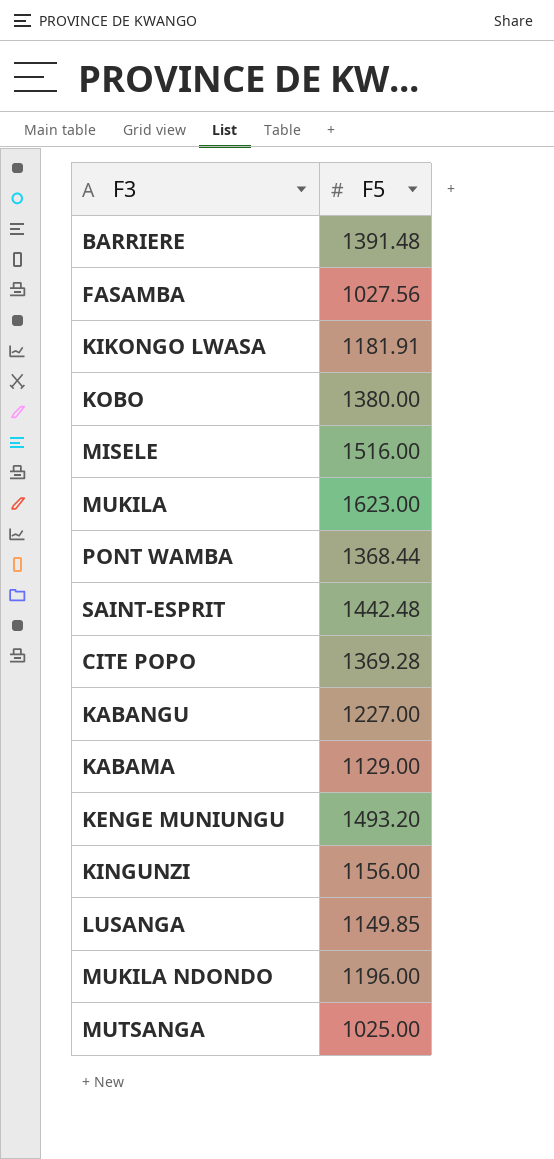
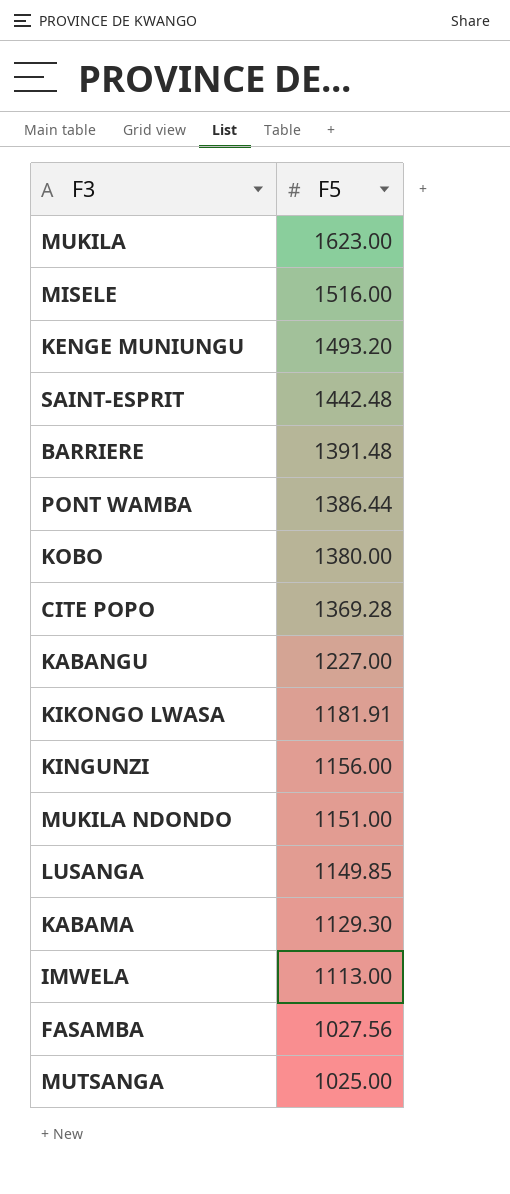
row order: none -> F5 descending
PONT WAMBA | F5: 1368.44 -> 1386.44
MUKILA NDONDO | F5: 1196.00 -> 1151.00
KABAMA | F5: 1129.00 -> 1129.30
row IMWELA: none -> 1113.00

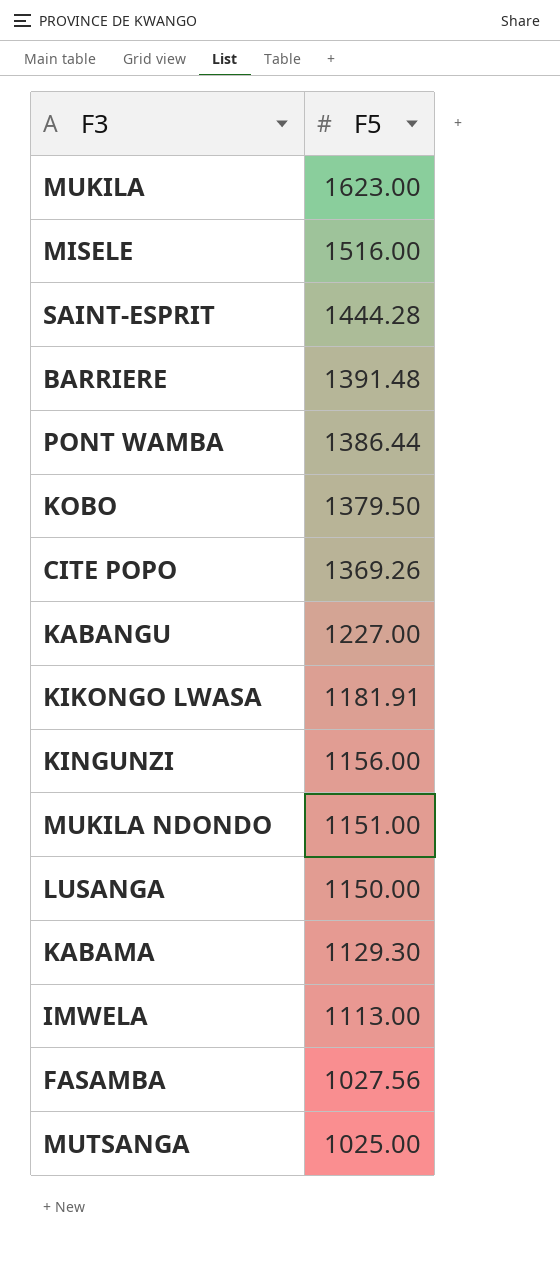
row KENGE MUNIUNGU: 1493.20 -> none
SAINT-ESPRIT | F5: 1442.48 -> 1444.28
KOBO | F5: 1380.00 -> 1379.50
CITE POPO | F5: 1369.28 -> 1369.26
LUSANGA | F5: 1149.85 -> 1150.00

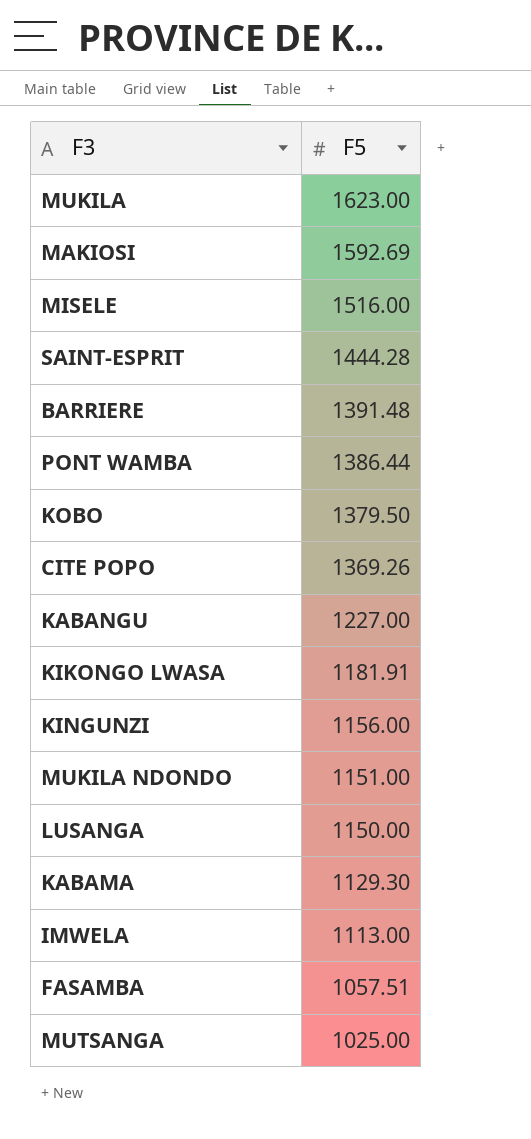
row MAKIOSI: none -> 1592.69
FASAMBA | F5: 1027.56 -> 1057.51

